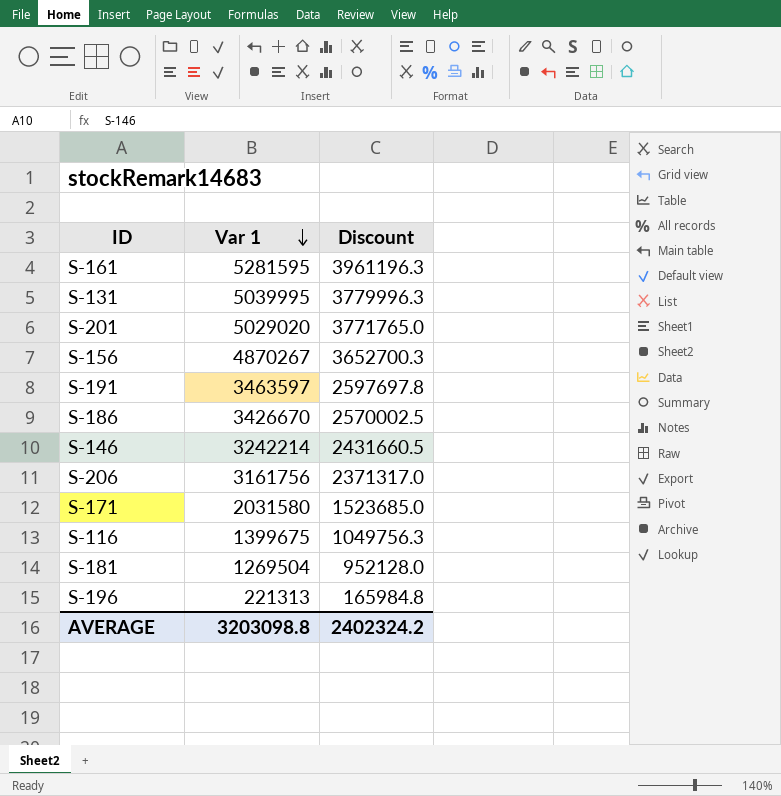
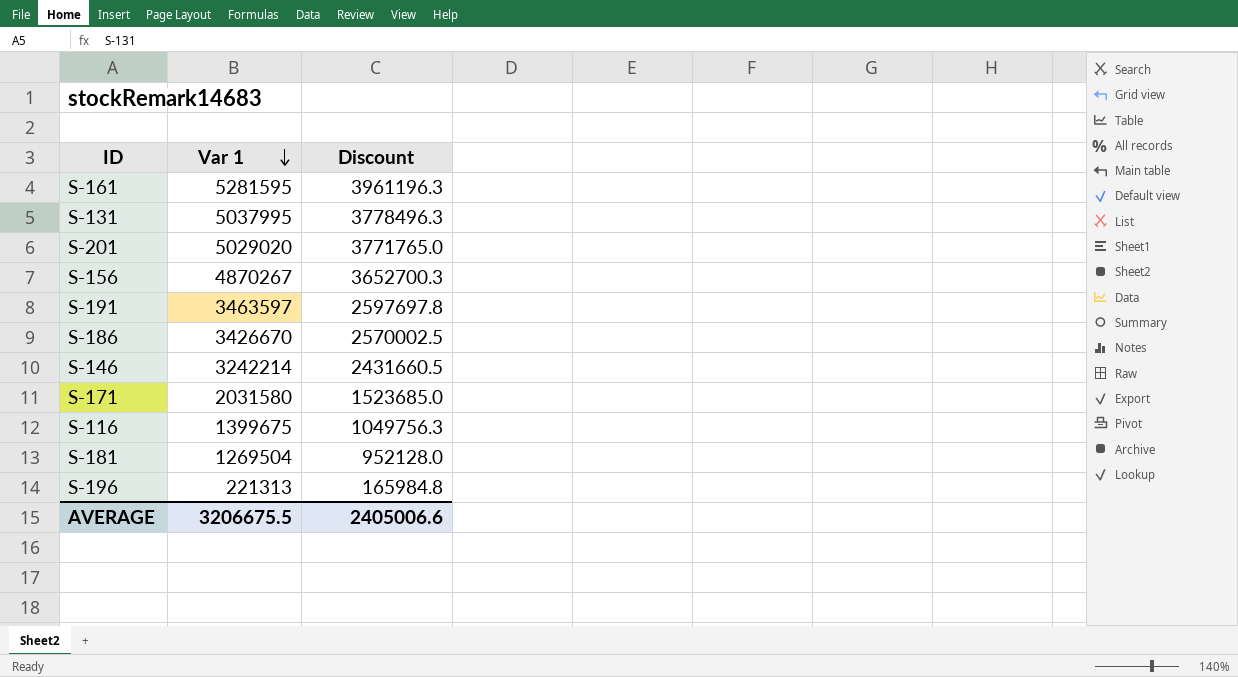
row S-206: 3161756 | 2371317.0 -> none
S-131 | Var 1: 5039995 -> 5037995
S-131 | Discount: 3779996.3 -> 3778496.3
AVERAGE | Var 1: 3203098.8 -> 3206675.5
AVERAGE | Discount: 2402324.2 -> 2405006.6

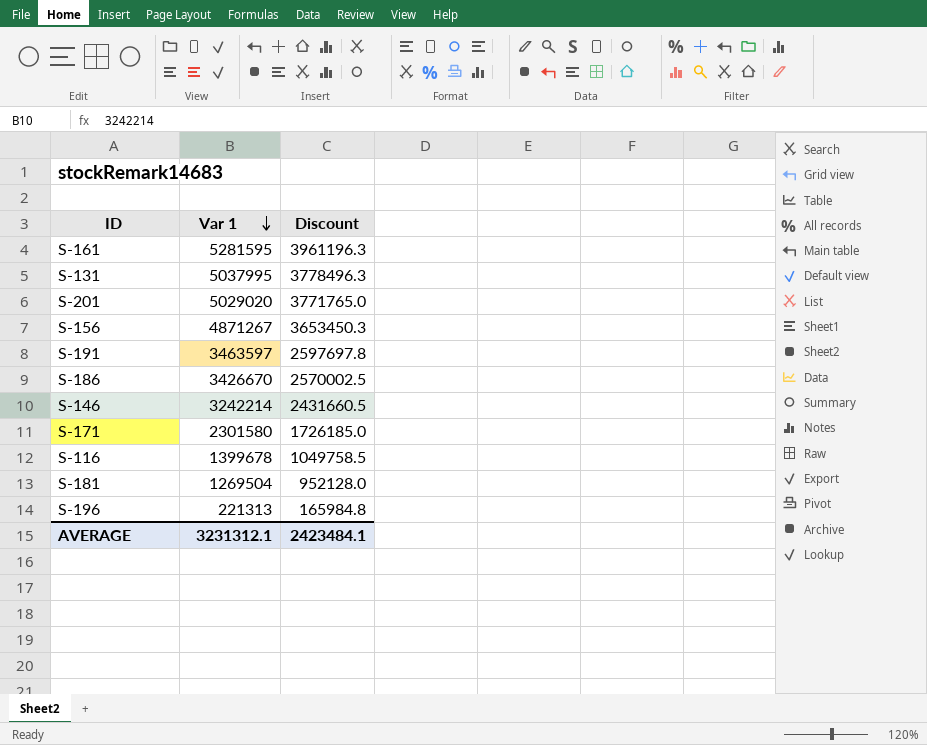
S-156 | Var 1: 4870267 -> 4871267
S-156 | Discount: 3652700.3 -> 3653450.3
S-171 | Var 1: 2031580 -> 2301580
S-171 | Discount: 1523685.0 -> 1726185.0
S-116 | Var 1: 1399675 -> 1399678
S-116 | Discount: 1049756.3 -> 1049758.5
AVERAGE | Var 1: 3206675.5 -> 3231312.1
AVERAGE | Discount: 2405006.6 -> 2423484.1

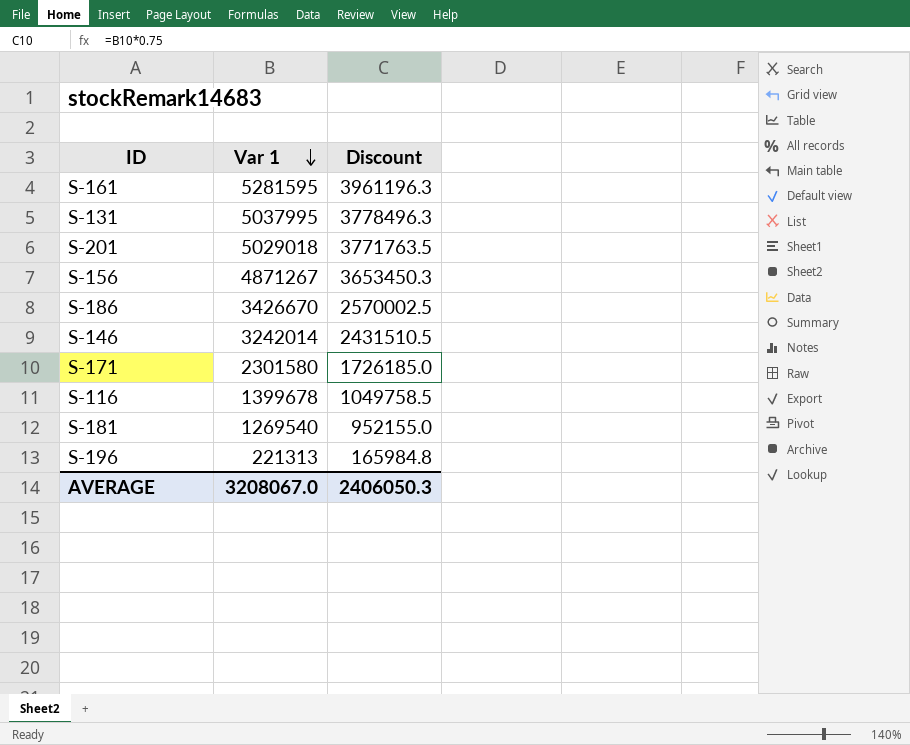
row S-191: 3463597 | 2597697.8 -> none
S-201 | Var 1: 5029020 -> 5029018
S-201 | Discount: 3771765.0 -> 3771763.5
S-146 | Var 1: 3242214 -> 3242014
S-146 | Discount: 2431660.5 -> 2431510.5
S-181 | Var 1: 1269504 -> 1269540
S-181 | Discount: 952128.0 -> 952155.0
AVERAGE | Var 1: 3231312.1 -> 3208067.0
AVERAGE | Discount: 2423484.1 -> 2406050.3

